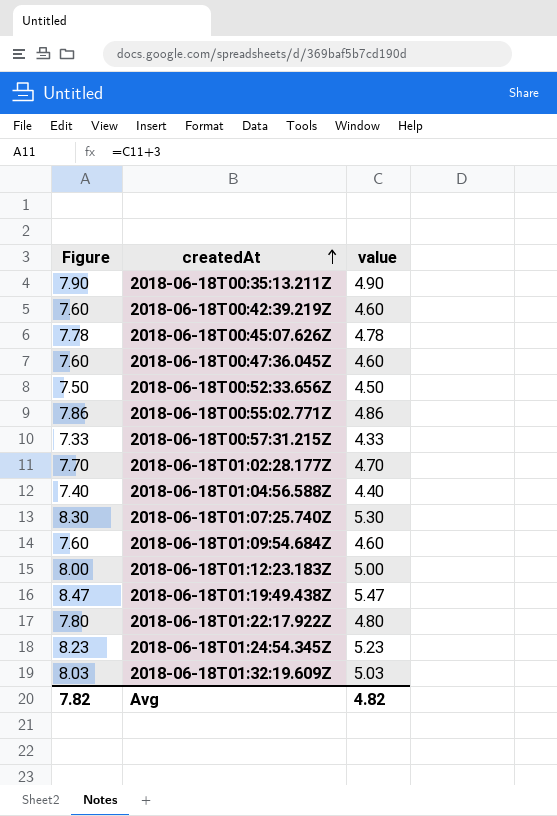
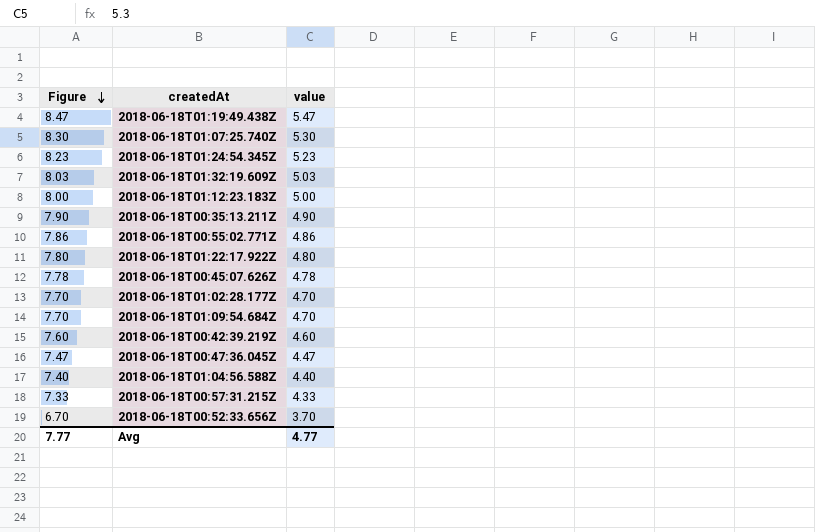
row order: createdAt ascending -> Figure descending
2018-06-18T01:09:54.684Z | Figure: 7.60 -> 7.70
2018-06-18T01:09:54.684Z | value: 4.60 -> 4.70
2018-06-18T00:47:36.045Z | Figure: 7.60 -> 7.47
2018-06-18T00:47:36.045Z | value: 4.60 -> 4.47
2018-06-18T00:52:33.656Z | Figure: 7.50 -> 6.70
2018-06-18T00:52:33.656Z | value: 4.50 -> 3.70
Avg | Figure: 7.82 -> 7.77
Avg | value: 4.82 -> 4.77

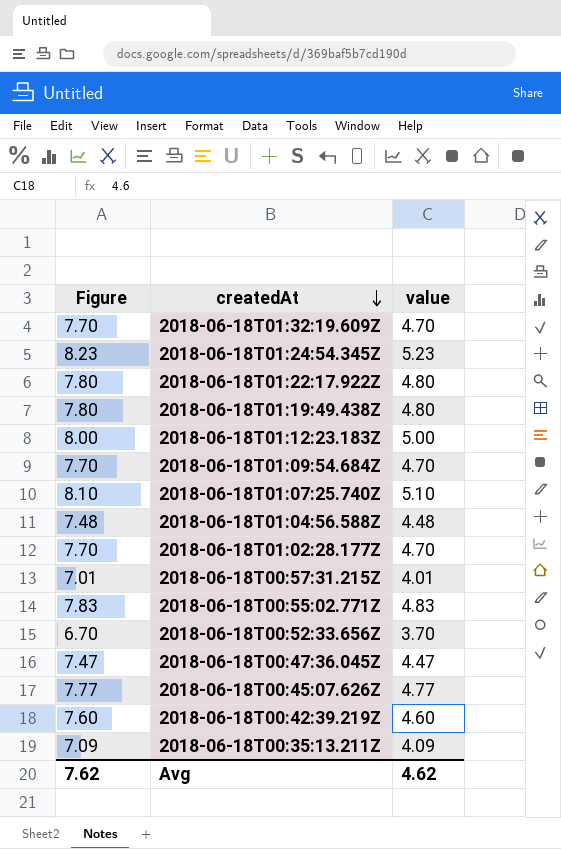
row order: Figure descending -> createdAt descending
2018-06-18T01:32:19.609Z | Figure: 8.03 -> 7.70
2018-06-18T01:32:19.609Z | value: 5.03 -> 4.70
2018-06-18T01:19:49.438Z | Figure: 8.47 -> 7.80
2018-06-18T01:19:49.438Z | value: 5.47 -> 4.80
2018-06-18T01:07:25.740Z | Figure: 8.30 -> 8.10
2018-06-18T01:07:25.740Z | value: 5.30 -> 5.10
2018-06-18T01:04:56.588Z | Figure: 7.40 -> 7.48
2018-06-18T01:04:56.588Z | value: 4.40 -> 4.48
2018-06-18T00:57:31.215Z | Figure: 7.33 -> 7.01
2018-06-18T00:57:31.215Z | value: 4.33 -> 4.01
2018-06-18T00:55:02.771Z | Figure: 7.86 -> 7.83
2018-06-18T00:55:02.771Z | value: 4.86 -> 4.83
2018-06-18T00:45:07.626Z | Figure: 7.78 -> 7.77
2018-06-18T00:45:07.626Z | value: 4.78 -> 4.77
2018-06-18T00:35:13.211Z | Figure: 7.90 -> 7.09
2018-06-18T00:35:13.211Z | value: 4.90 -> 4.09
Avg | Figure: 7.77 -> 7.62
Avg | value: 4.77 -> 4.62

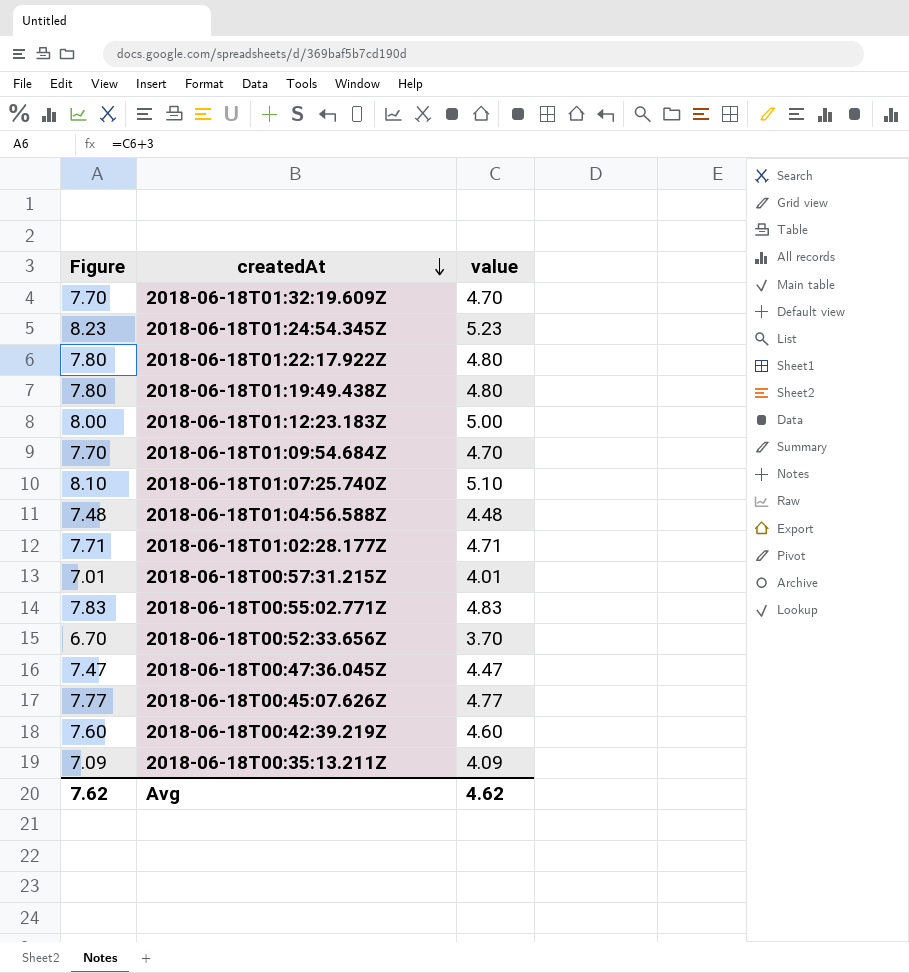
2018-06-18T01:02:28.177Z | Figure: 7.70 -> 7.71
2018-06-18T01:02:28.177Z | value: 4.70 -> 4.71

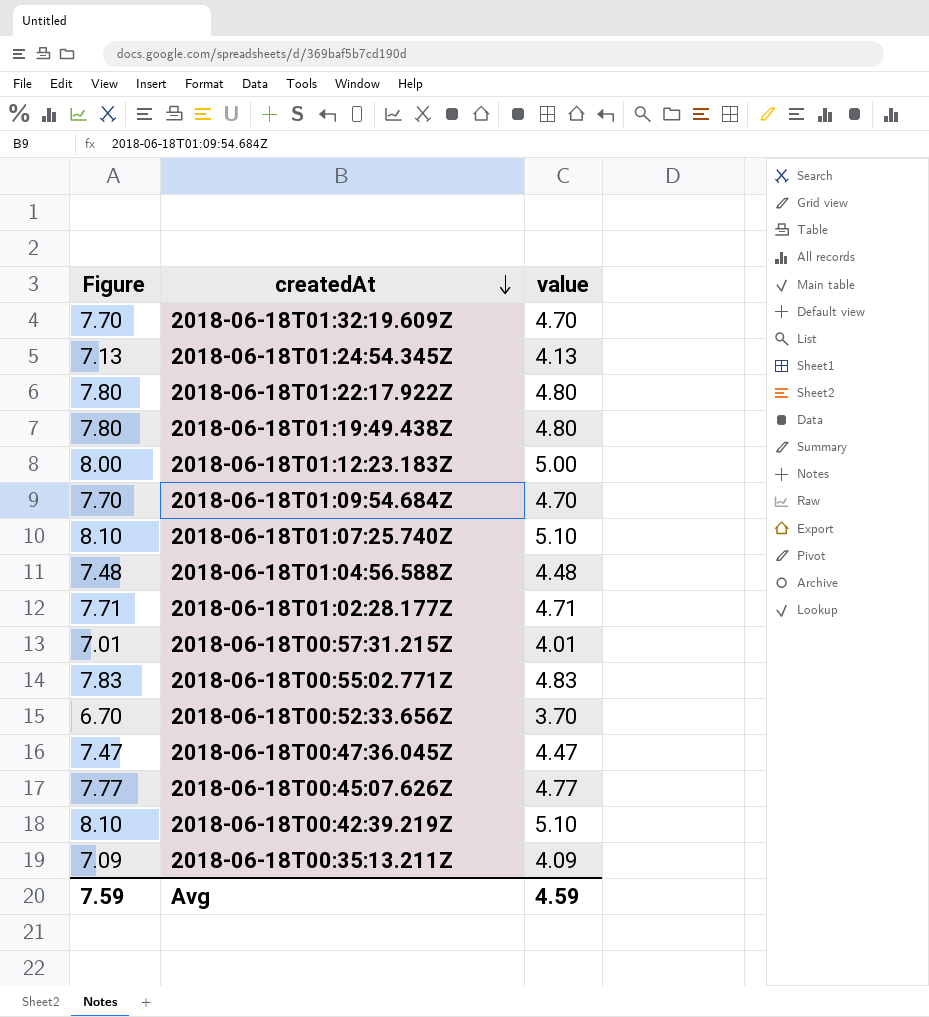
2018-06-18T01:24:54.345Z | Figure: 8.23 -> 7.13
2018-06-18T01:24:54.345Z | value: 5.23 -> 4.13
2018-06-18T00:42:39.219Z | Figure: 7.60 -> 8.10
2018-06-18T00:42:39.219Z | value: 4.60 -> 5.10
Avg | Figure: 7.62 -> 7.59
Avg | value: 4.62 -> 4.59

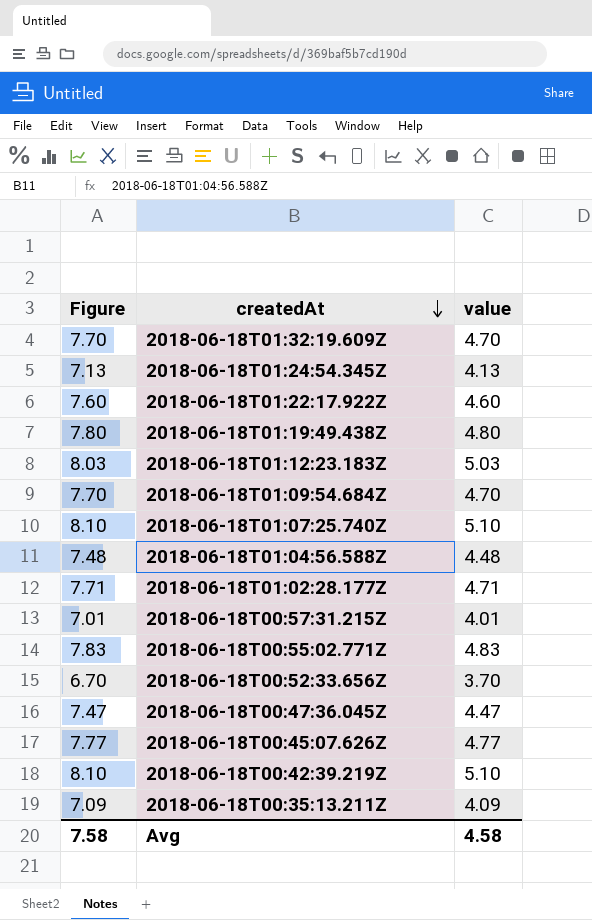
2018-06-18T01:22:17.922Z | Figure: 7.80 -> 7.60
2018-06-18T01:22:17.922Z | value: 4.80 -> 4.60
2018-06-18T01:12:23.183Z | Figure: 8.00 -> 8.03
2018-06-18T01:12:23.183Z | value: 5.00 -> 5.03
Avg | Figure: 7.59 -> 7.58
Avg | value: 4.59 -> 4.58

